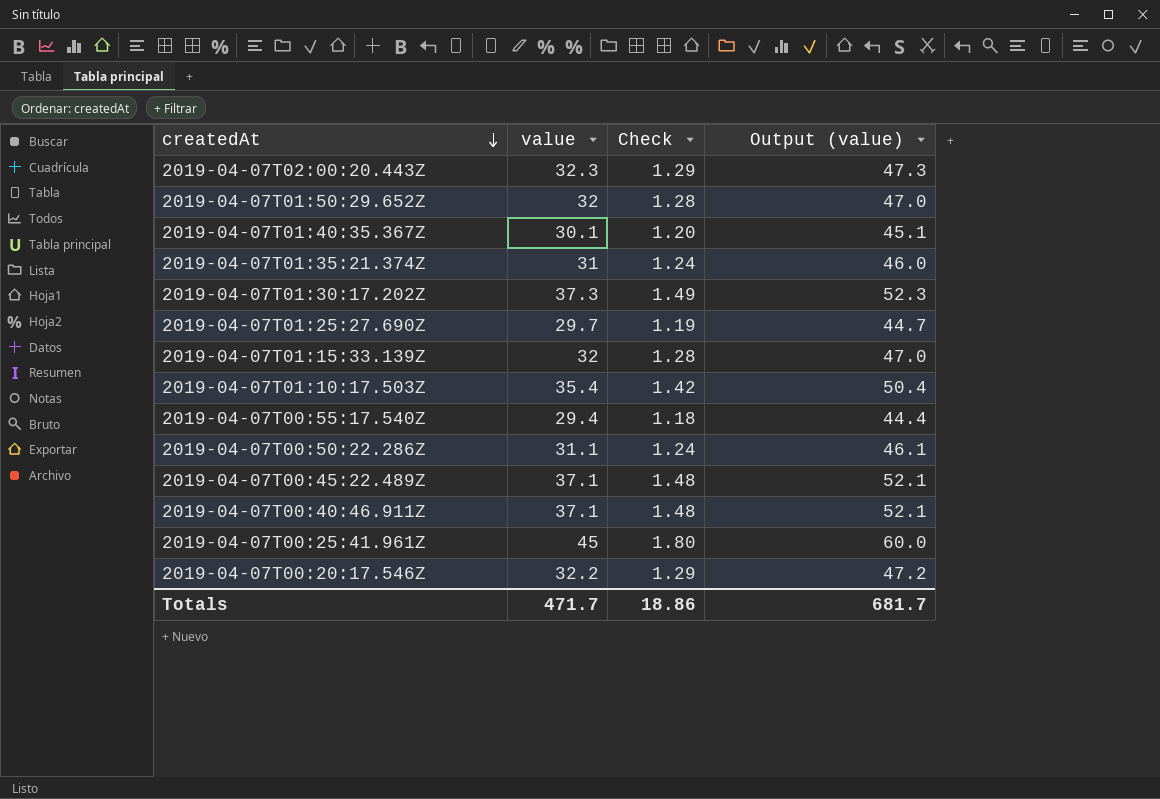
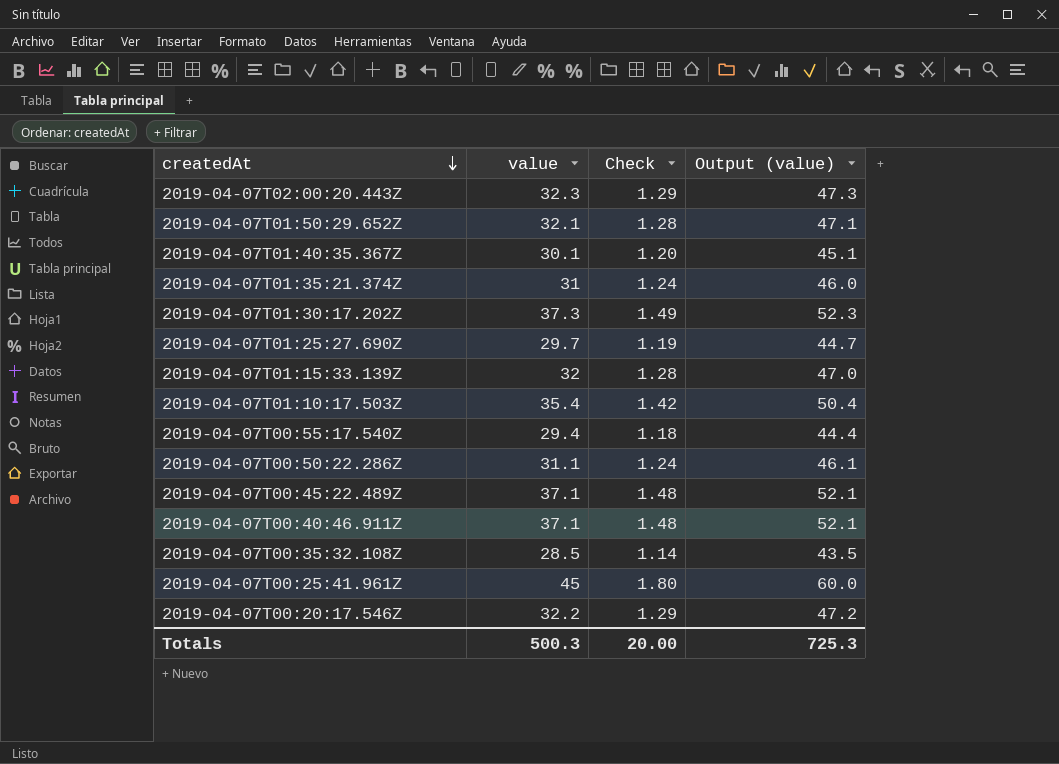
2019-04-07T01:50:29.652Z | value: 32 -> 32.1
2019-04-07T01:50:29.652Z | Output (value): 47.0 -> 47.1
row 2019-04-07T00:35:32.108Z: none -> 28.5 | 1.14 | 43.5
Totals | value: 471.7 -> 500.3
Totals | Check: 18.86 -> 20.00
Totals | Output (value): 681.7 -> 725.3

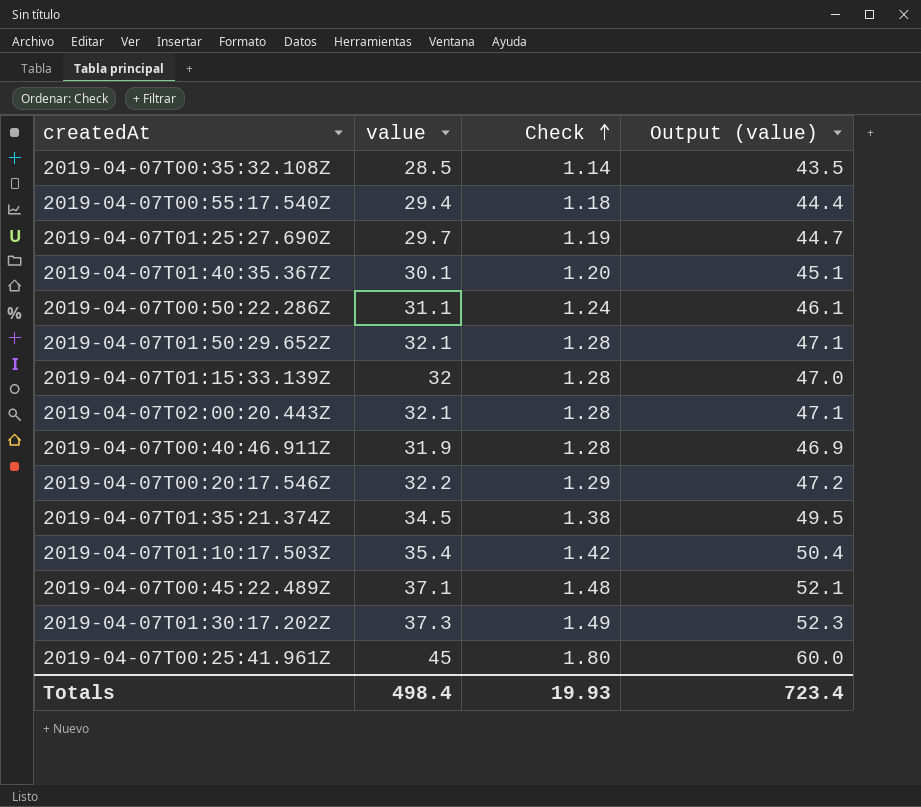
row order: createdAt descending -> Check ascending
2019-04-07T02:00:20.443Z | value: 32.3 -> 32.1
2019-04-07T02:00:20.443Z | Check: 1.29 -> 1.28
2019-04-07T02:00:20.443Z | Output (value): 47.3 -> 47.1
2019-04-07T00:40:46.911Z | value: 37.1 -> 31.9
2019-04-07T00:40:46.911Z | Check: 1.48 -> 1.28
2019-04-07T00:40:46.911Z | Output (value): 52.1 -> 46.9
2019-04-07T01:35:21.374Z | value: 31 -> 34.5
2019-04-07T01:35:21.374Z | Check: 1.24 -> 1.38
2019-04-07T01:35:21.374Z | Output (value): 46.0 -> 49.5
Totals | value: 500.3 -> 498.4
Totals | Check: 20.00 -> 19.93
Totals | Output (value): 725.3 -> 723.4

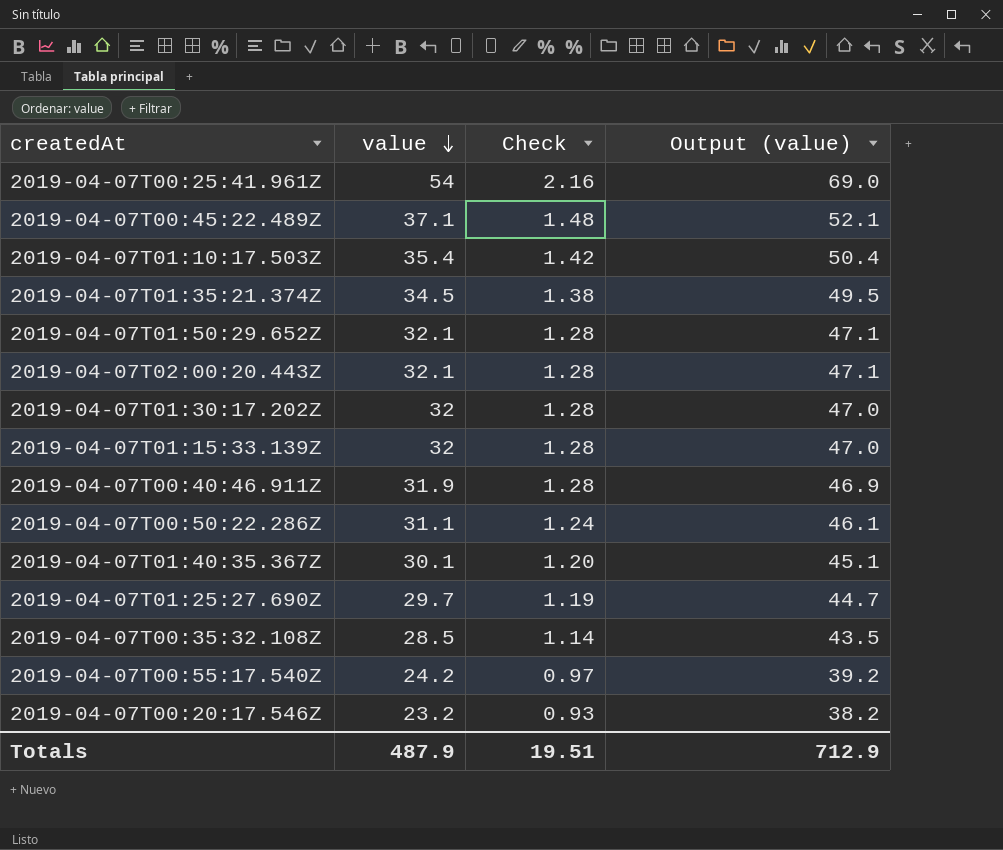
row order: Check ascending -> value descending
2019-04-07T00:25:41.961Z | value: 45 -> 54
2019-04-07T00:25:41.961Z | Check: 1.80 -> 2.16
2019-04-07T00:25:41.961Z | Output (value): 60.0 -> 69.0
2019-04-07T01:30:17.202Z | value: 37.3 -> 32
2019-04-07T01:30:17.202Z | Check: 1.49 -> 1.28
2019-04-07T01:30:17.202Z | Output (value): 52.3 -> 47.0
2019-04-07T00:55:17.540Z | value: 29.4 -> 24.2
2019-04-07T00:55:17.540Z | Check: 1.18 -> 0.97
2019-04-07T00:55:17.540Z | Output (value): 44.4 -> 39.2
2019-04-07T00:20:17.546Z | value: 32.2 -> 23.2
2019-04-07T00:20:17.546Z | Check: 1.29 -> 0.93
2019-04-07T00:20:17.546Z | Output (value): 47.2 -> 38.2
Totals | value: 498.4 -> 487.9
Totals | Check: 19.93 -> 19.51
Totals | Output (value): 723.4 -> 712.9

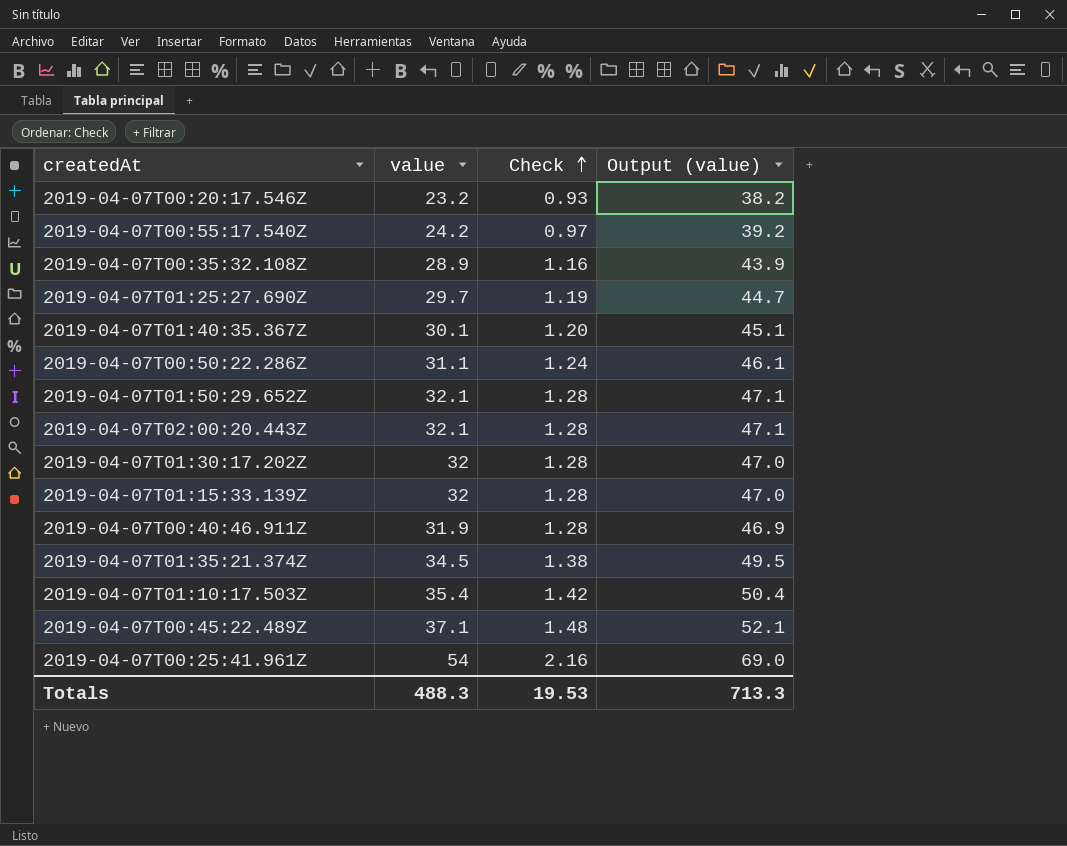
row order: value descending -> Check ascending
2019-04-07T00:35:32.108Z | value: 28.5 -> 28.9
2019-04-07T00:35:32.108Z | Check: 1.14 -> 1.16
2019-04-07T00:35:32.108Z | Output (value): 43.5 -> 43.9
Totals | value: 487.9 -> 488.3
Totals | Check: 19.51 -> 19.53
Totals | Output (value): 712.9 -> 713.3

